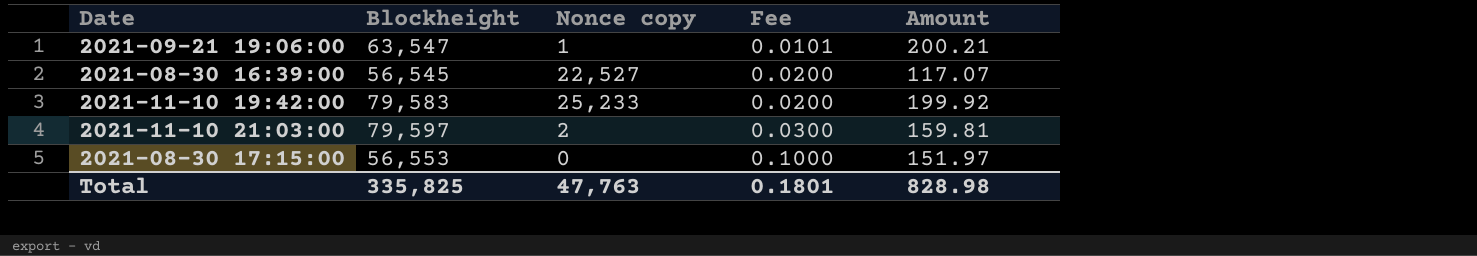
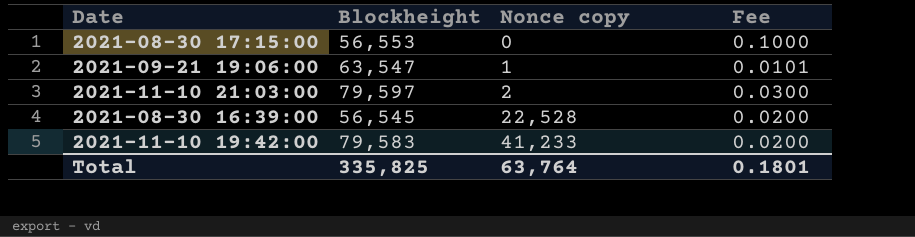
row order: Fee ascending -> Nonce copy ascending
column Amount | position: 5 -> none
2021-08-30 16:39:00 | Nonce copy: 22,527 -> 22,528
2021-11-10 19:42:00 | Nonce copy: 25,233 -> 41,233
Total | Nonce copy: 47,763 -> 63,764

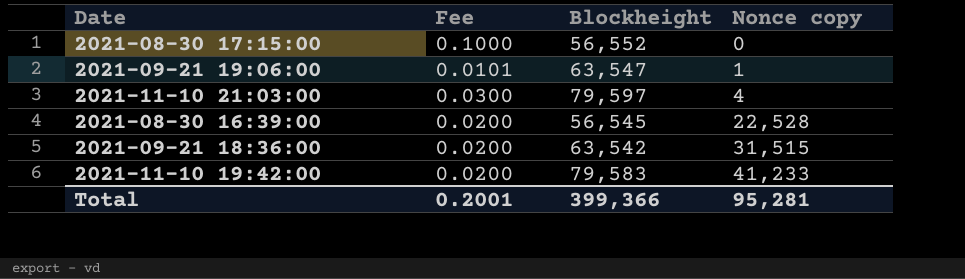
column Fee | position: 4 -> 2
2021-08-30 17:15:00 | Blockheight: 56,553 -> 56,552
2021-11-10 21:03:00 | Nonce copy: 2 -> 4
row 2021-09-21 18:36:00: none -> 0.0200 | 63,542 | 31,515
Total | Fee: 0.1801 -> 0.2001
Total | Blockheight: 335,825 -> 399,366
Total | Nonce copy: 63,764 -> 95,281

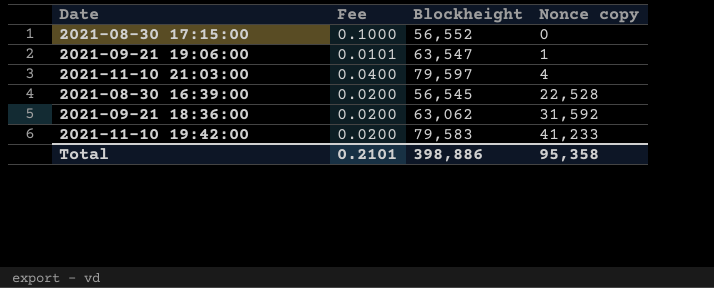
2021-11-10 21:03:00 | Fee: 0.0300 -> 0.0400
2021-09-21 18:36:00 | Blockheight: 63,542 -> 63,062
2021-09-21 18:36:00 | Nonce copy: 31,515 -> 31,592
Total | Fee: 0.2001 -> 0.2101
Total | Blockheight: 399,366 -> 398,886
Total | Nonce copy: 95,281 -> 95,358

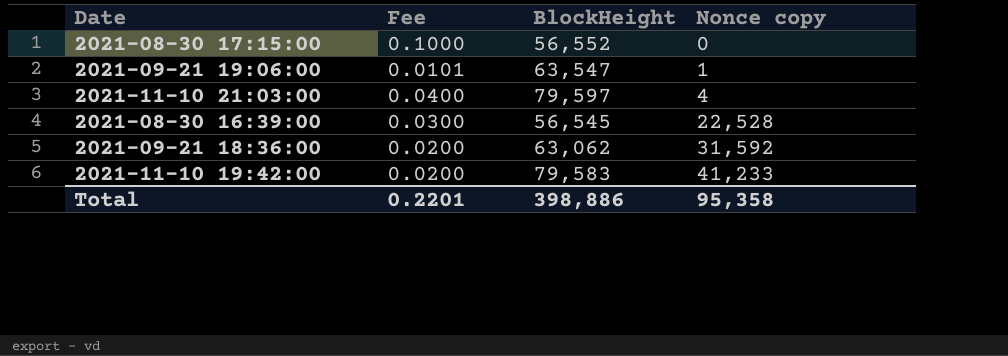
column name: Blockheight -> BlockHeight
2021-08-30 16:39:00 | Fee: 0.0200 -> 0.0300
Total | Fee: 0.2101 -> 0.2201

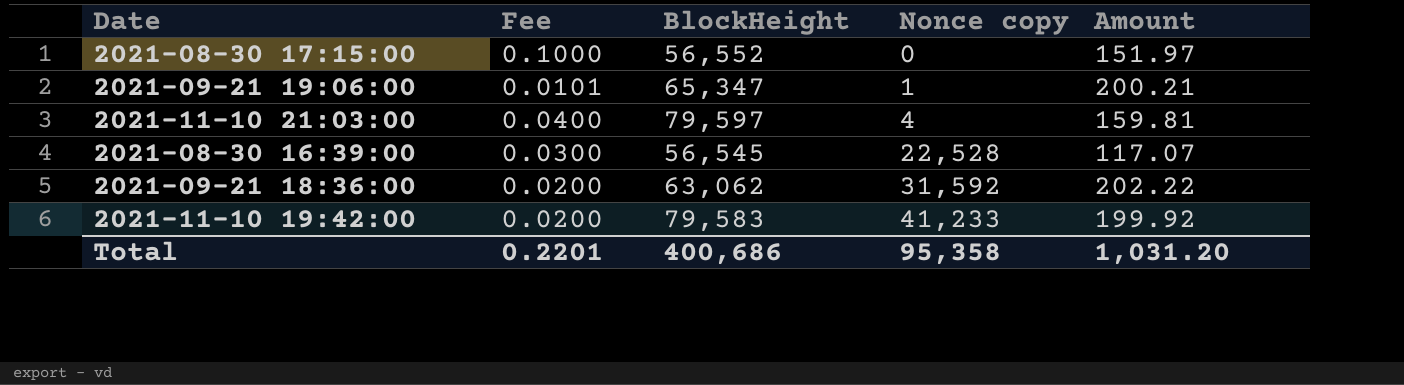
column Amount | position: none -> 5
2021-09-21 19:06:00 | BlockHeight: 63,547 -> 65,347
Total | BlockHeight: 398,886 -> 400,686

